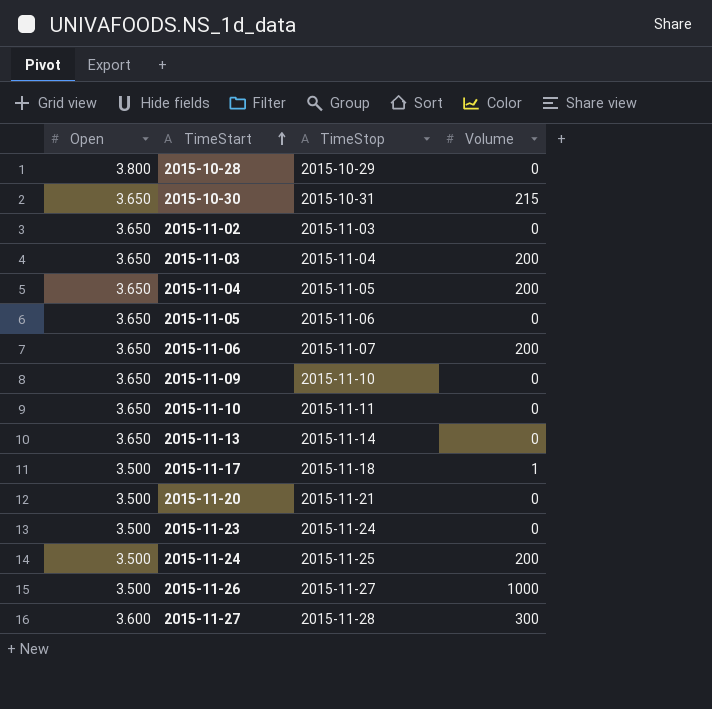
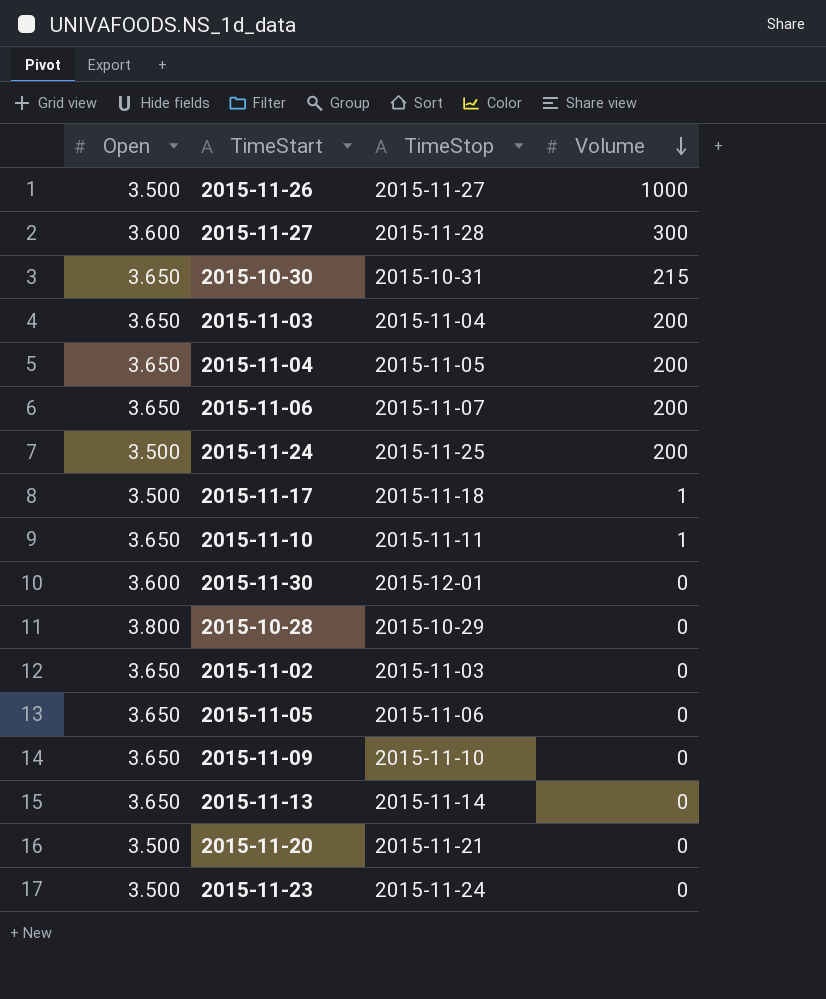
row order: TimeStart ascending -> Volume descending
2015-11-10 | Volume: 0 -> 1
row 2015-11-30: none -> 3.600 | 2015-12-01 | 0

